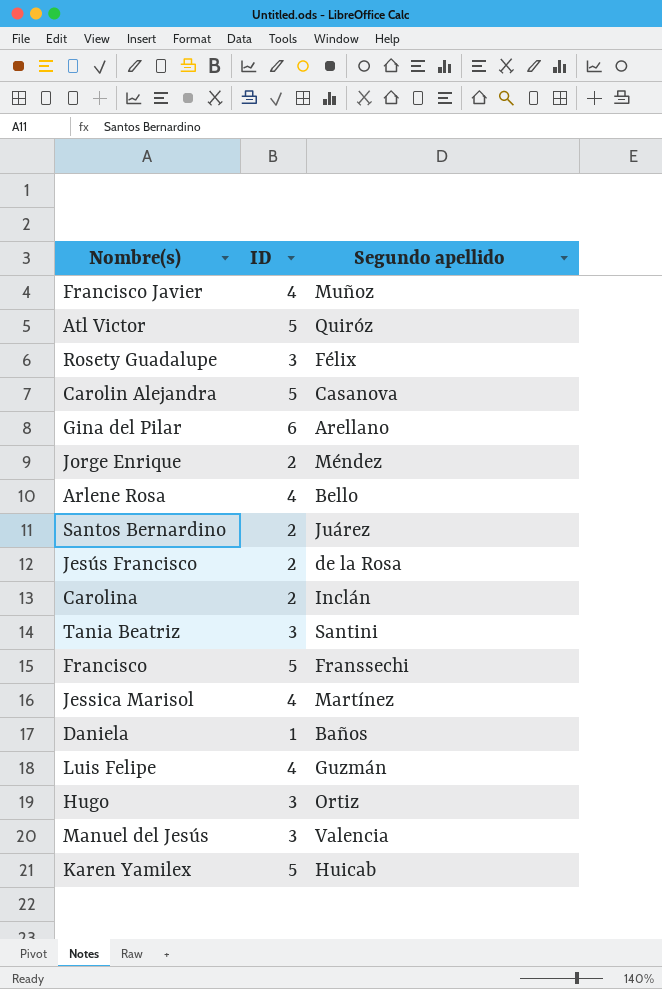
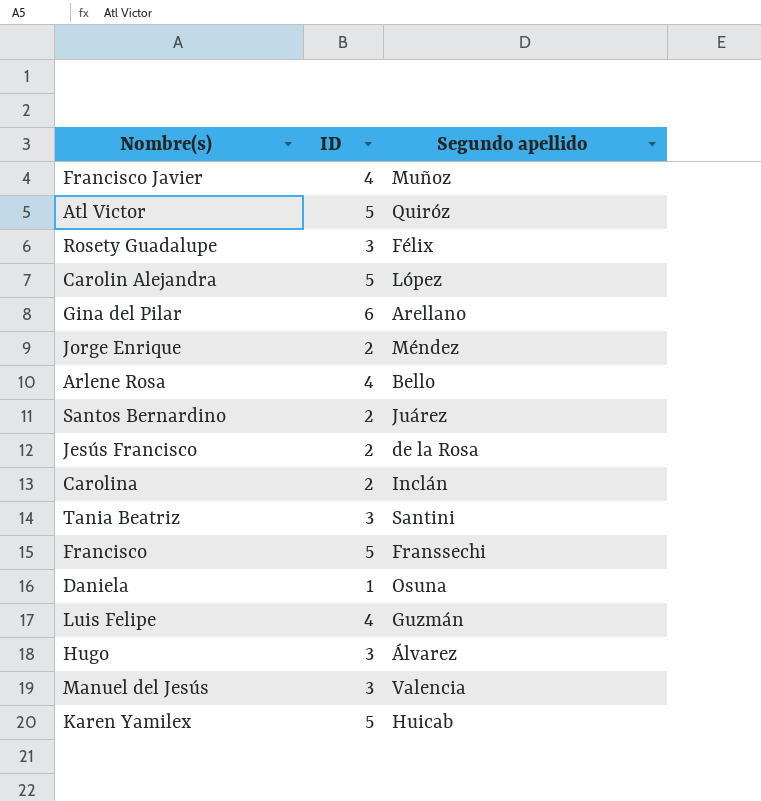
row Jessica Marisol: 4 | Martínez -> none
Carolin Alejandra | Segundo apellido: Casanova -> López
Daniela | Segundo apellido: Baños -> Osuna
Hugo | Segundo apellido: Ortiz -> Álvarez

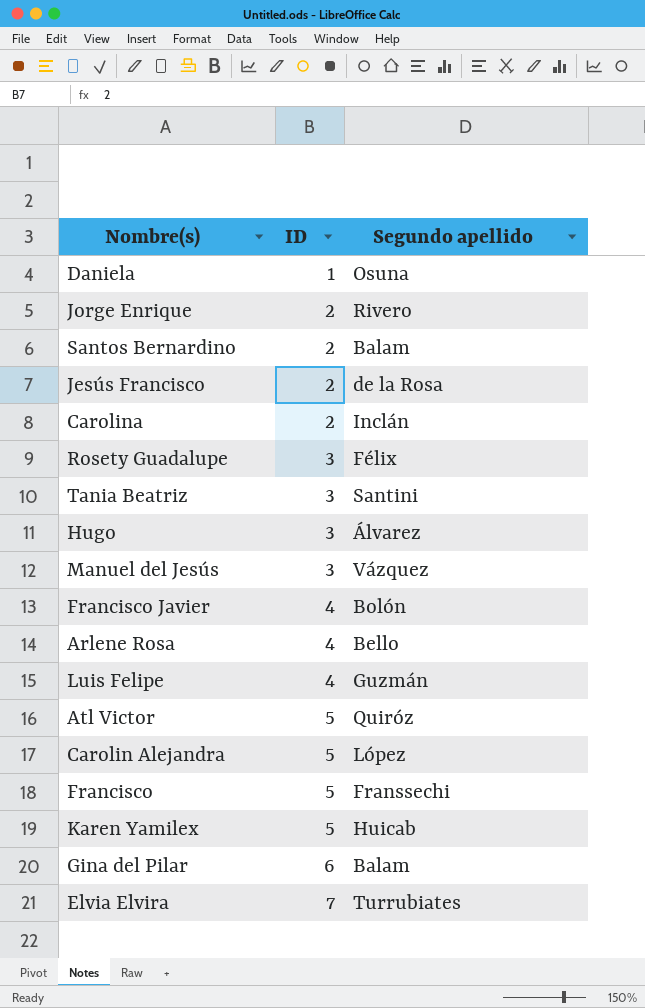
row order: none -> ID ascending
Jorge Enrique | Segundo apellido: Méndez -> Rivero
Santos Bernardino | Segundo apellido: Juárez -> Balam
Manuel del Jesús | Segundo apellido: Valencia -> Vázquez
Francisco Javier | Segundo apellido: Muñoz -> Bolón
Gina del Pilar | Segundo apellido: Arellano -> Balam
row Elvia Elvira: none -> 7 | Turrubiates

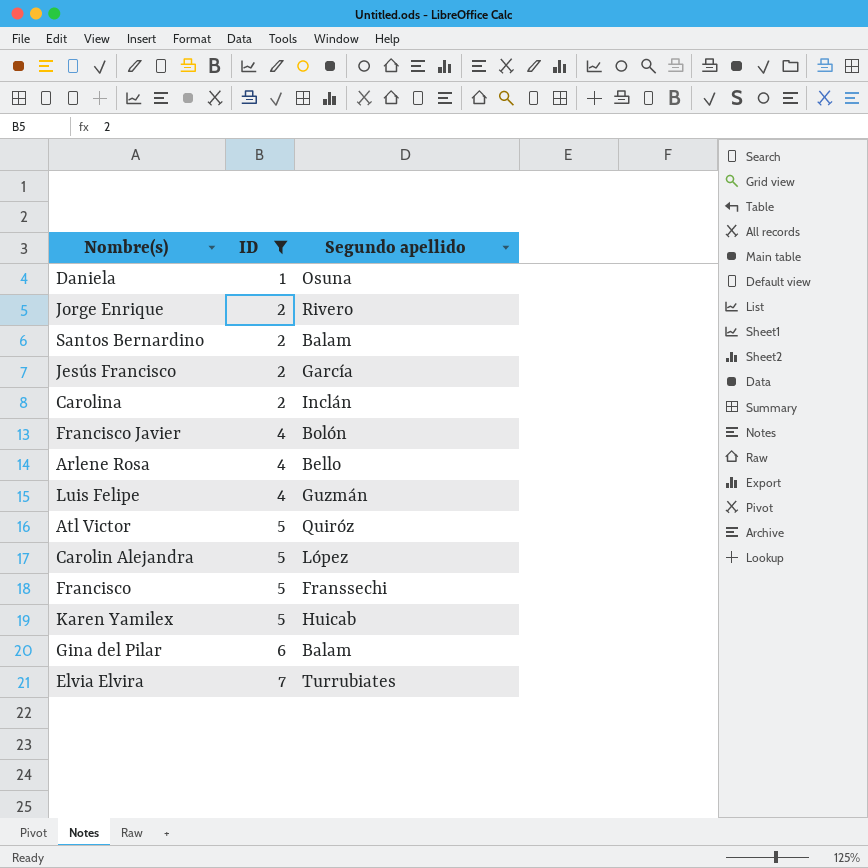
filter: none -> ID != 3
Jesús Francisco | Segundo apellido: de la Rosa -> García

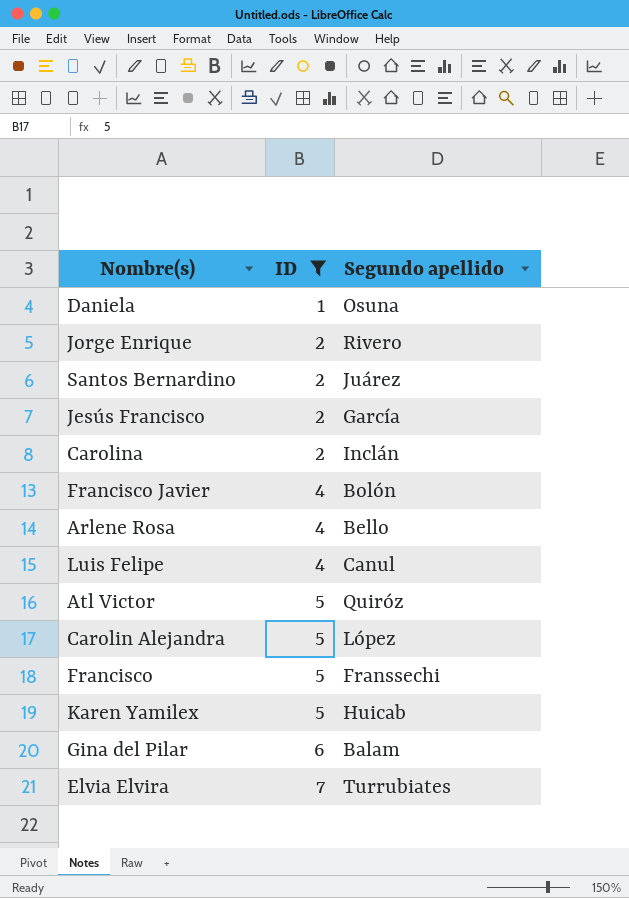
Santos Bernardino | Segundo apellido: Balam -> Juárez
Luis Felipe | Segundo apellido: Guzmán -> Canul

